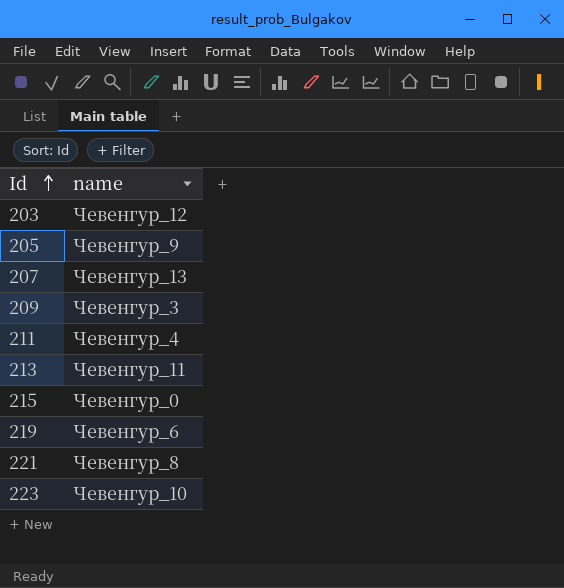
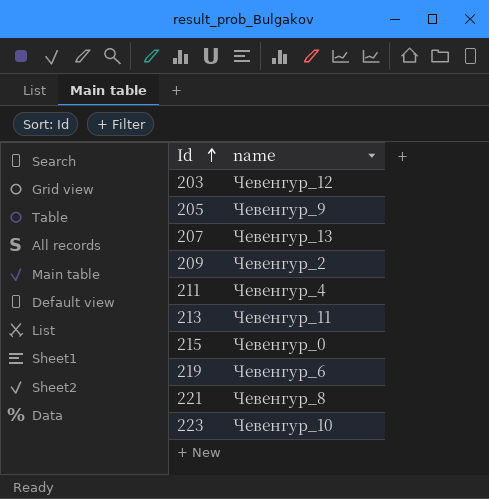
209 | name: Чевенгур_3 -> Чевенгур_2

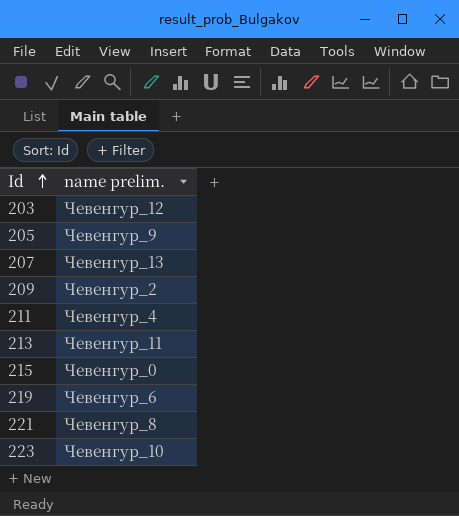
column name: name -> name prelim.

